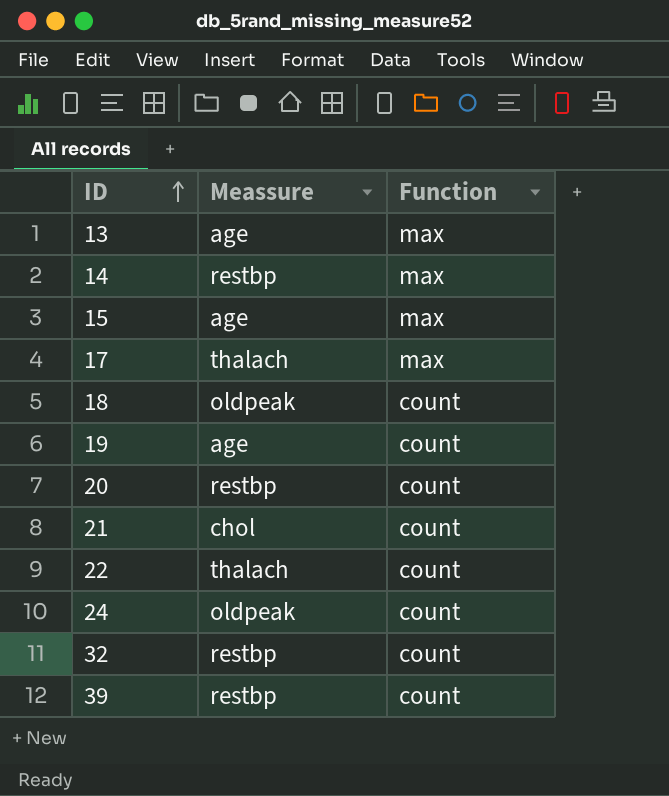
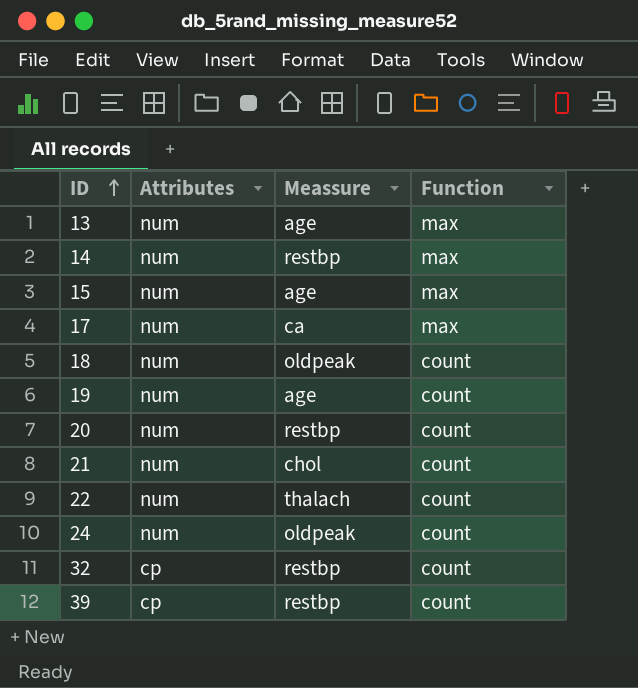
column Attributes | position: none -> 2
17 | Meassure: thalach -> ca

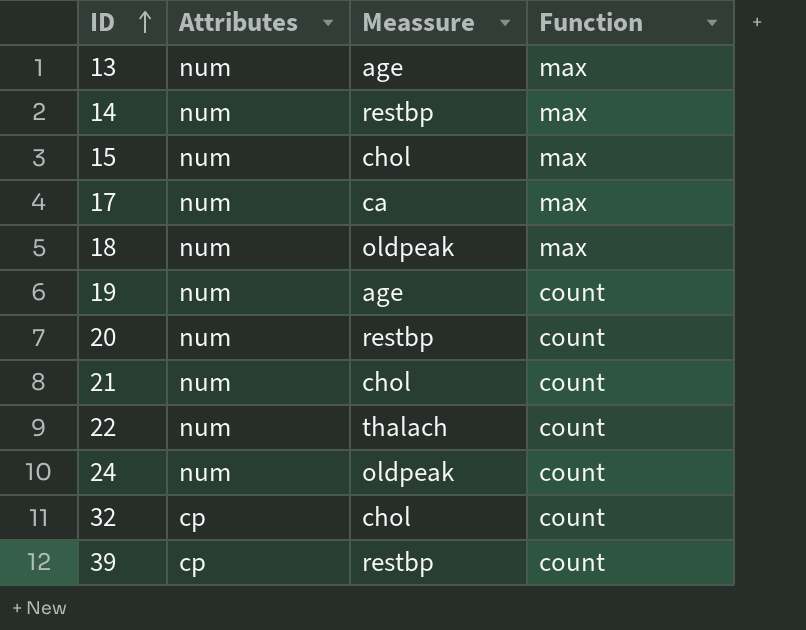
15 | Meassure: age -> chol
18 | Function: count -> max
32 | Meassure: restbp -> chol

